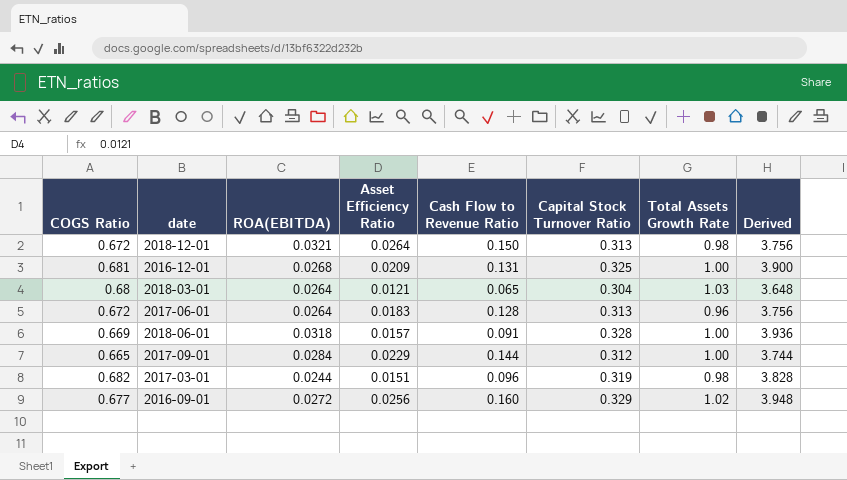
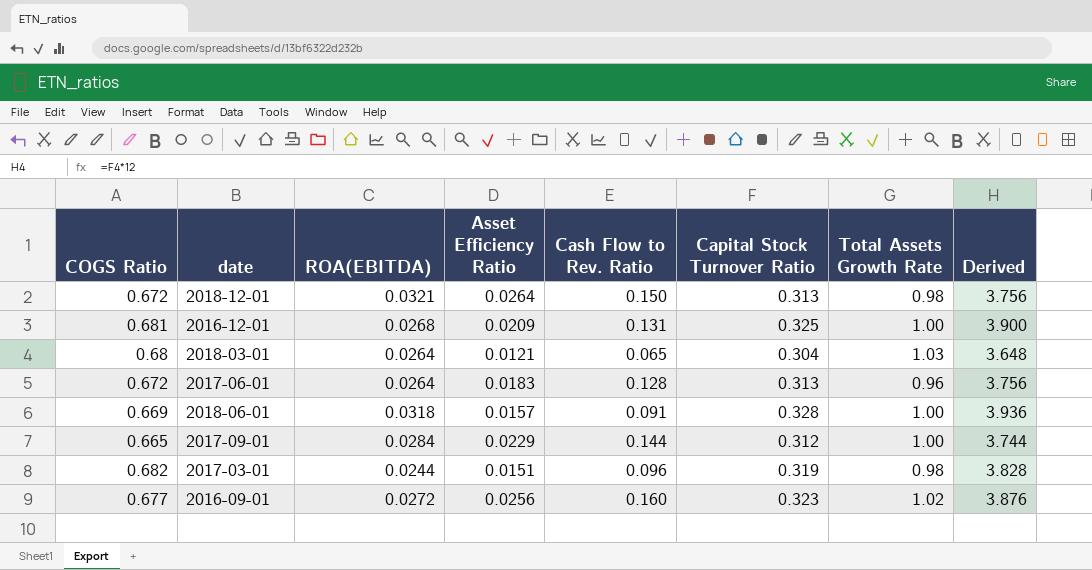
column name: Cash Flow to Revenue Ratio -> Cash Flow to Rev. Ratio
2016-09-01 | Capital Stock Turnover Ratio: 0.329 -> 0.323
2016-09-01 | Derived: 3.948 -> 3.876

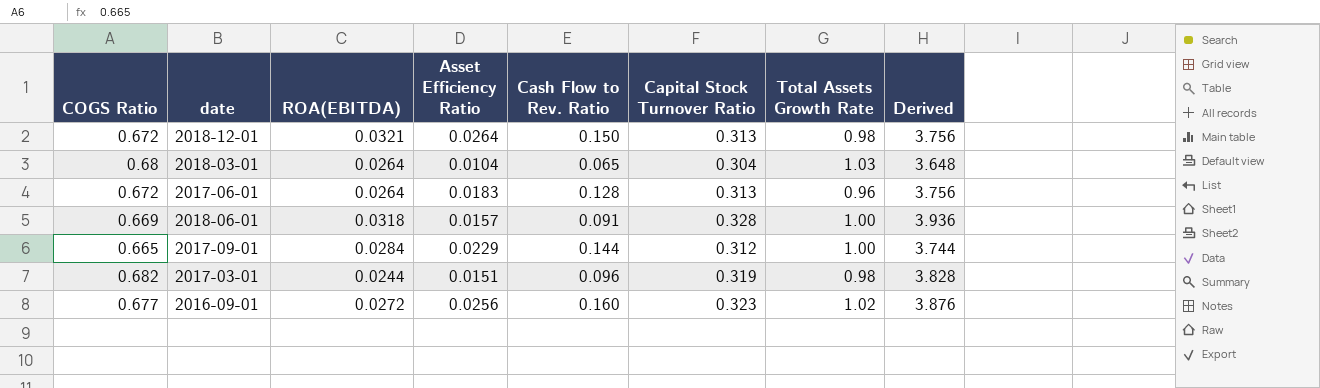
row 2016-12-01: 0.681 | 0.0268 | 0.0209 | 0.131 | 0.325 | 1.00 | 3.900 -> none
2018-03-01 | Asset Efficiency Ratio: 0.0121 -> 0.0104

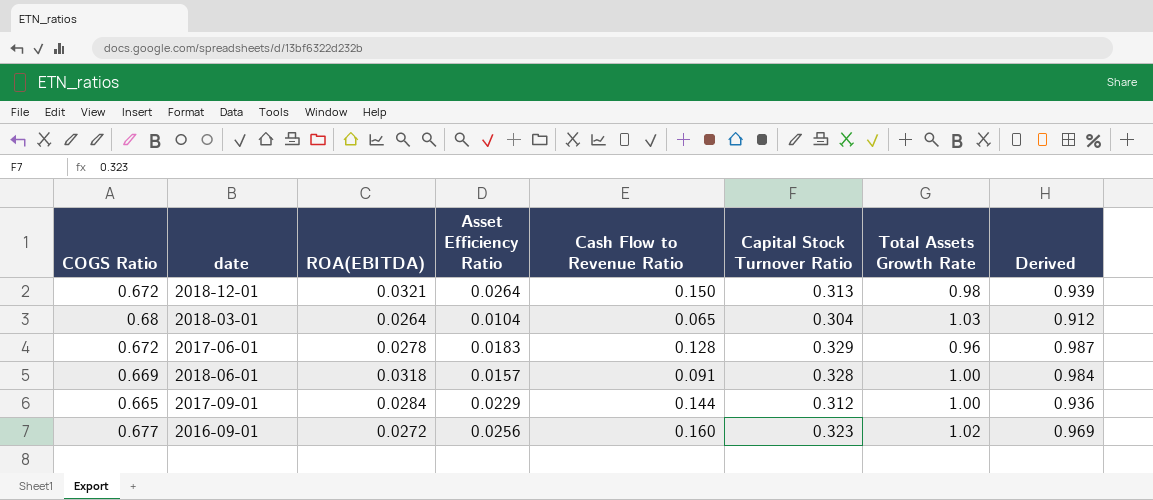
column name: Cash Flow to Rev. Ratio -> Cash Flow to Revenue Ratio
column Derived | formula: [Capital Stock Turnover Ratio] * 12 -> [Capital Stock Turnover Ratio] * 3
row 2017-03-01: 0.682 | 0.0244 | 0.0151 | 0.096 | 0.319 | 0.98 | 3.828 -> none
2017-06-01 | ROA(EBITDA): 0.0264 -> 0.0278
2017-06-01 | Capital Stock Turnover Ratio: 0.313 -> 0.329

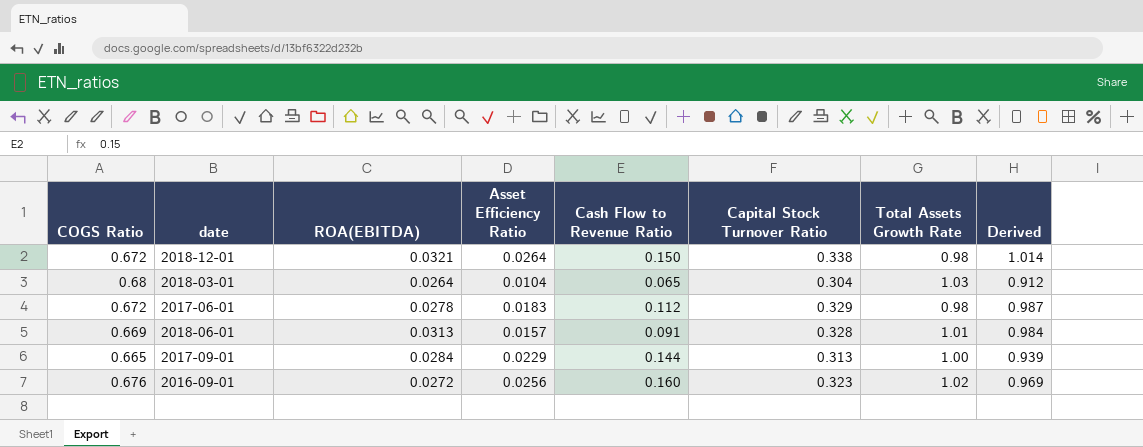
2018-12-01 | Capital Stock Turnover Ratio: 0.313 -> 0.338
2018-12-01 | Derived: 0.939 -> 1.014
2017-06-01 | Cash Flow to Revenue Ratio: 0.128 -> 0.112
2017-06-01 | Total Assets Growth Rate: 0.96 -> 0.98
2018-06-01 | ROA(EBITDA): 0.0318 -> 0.0313
2018-06-01 | Total Assets Growth Rate: 1.00 -> 1.01
2017-09-01 | Capital Stock Turnover Ratio: 0.312 -> 0.313
2017-09-01 | Derived: 0.936 -> 0.939
2016-09-01 | COGS Ratio: 0.677 -> 0.676

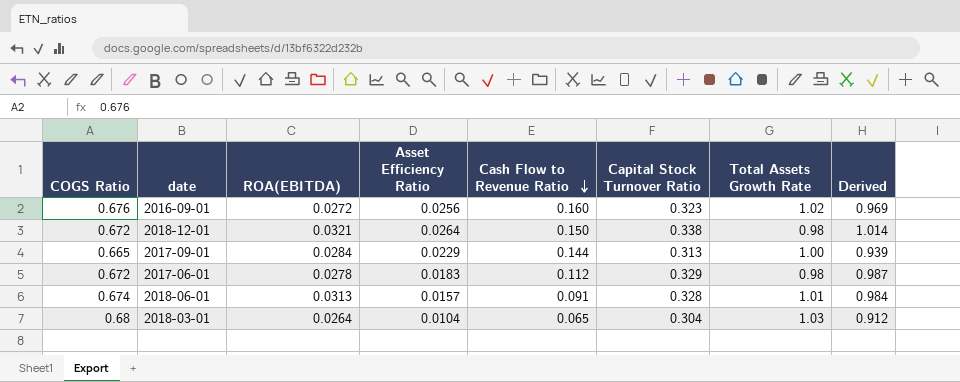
row order: none -> Cash Flow to Revenue Ratio descending
2018-06-01 | COGS Ratio: 0.669 -> 0.674

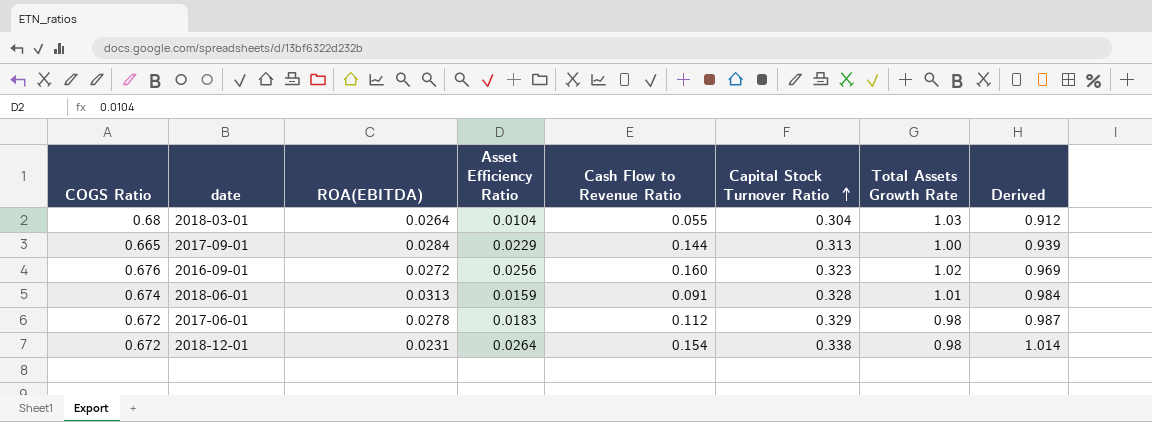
row order: Cash Flow to Revenue Ratio descending -> Capital Stock Turnover Ratio ascending
2018-03-01 | Cash Flow to Revenue Ratio: 0.065 -> 0.055
2018-06-01 | Asset Efficiency Ratio: 0.0157 -> 0.0159
2018-12-01 | ROA(EBITDA): 0.0321 -> 0.0231
2018-12-01 | Cash Flow to Revenue Ratio: 0.150 -> 0.154

